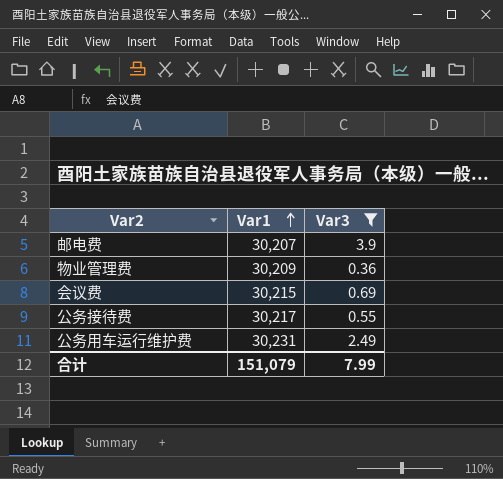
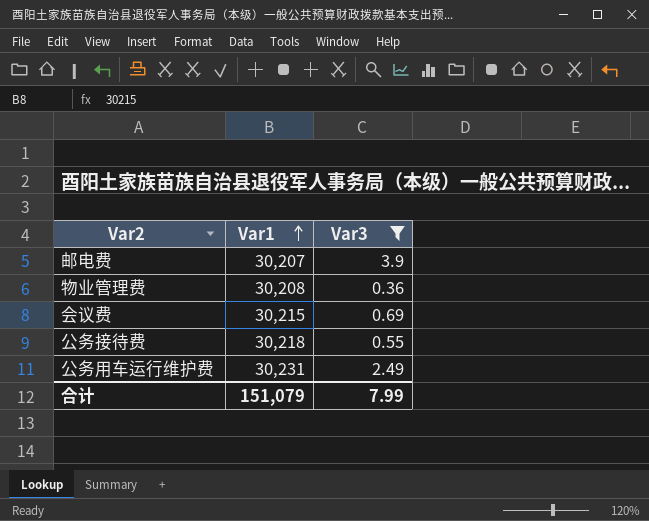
物业管理费 | Var1: 30,209 -> 30,208
公务接待费 | Var1: 30,217 -> 30,218

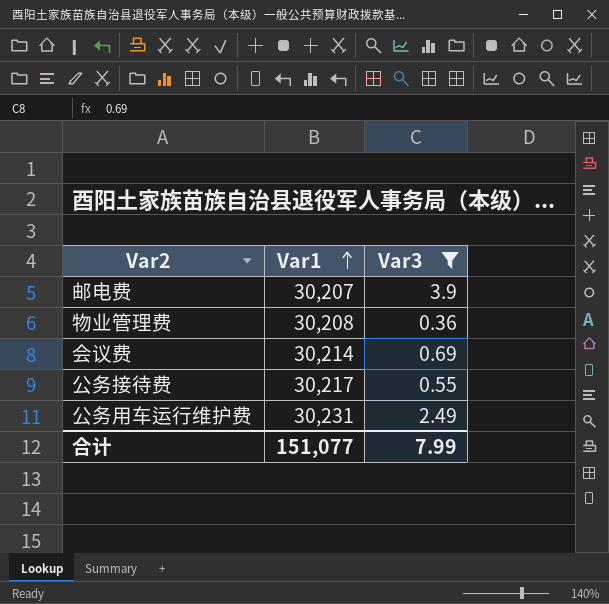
会议费 | Var1: 30,215 -> 30,214
公务接待费 | Var1: 30,218 -> 30,217
合计 | Var1: 151,079 -> 151,077

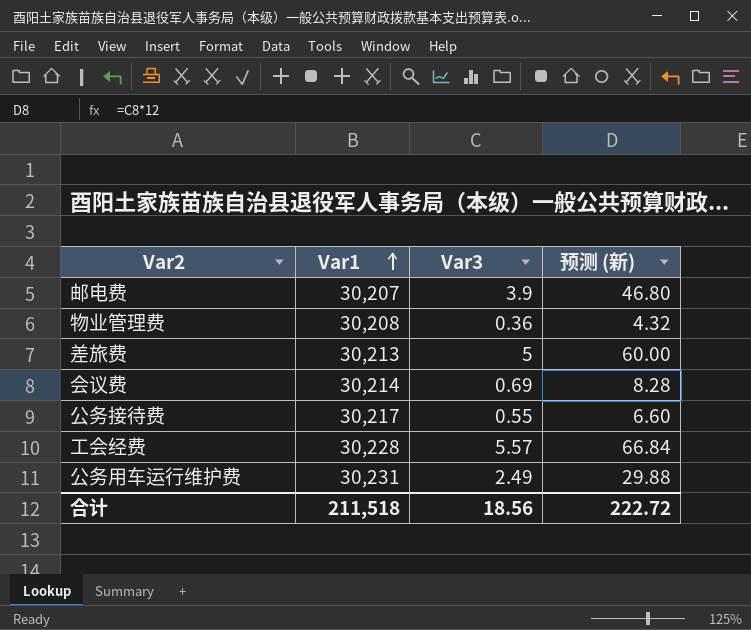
filter: Var3 <= 3.9 -> none
column 预测 (新) | formula: none -> [Var3] * 12
合计 | Var1: 151,077 -> 211,518
合计 | Var3: 7.99 -> 18.56

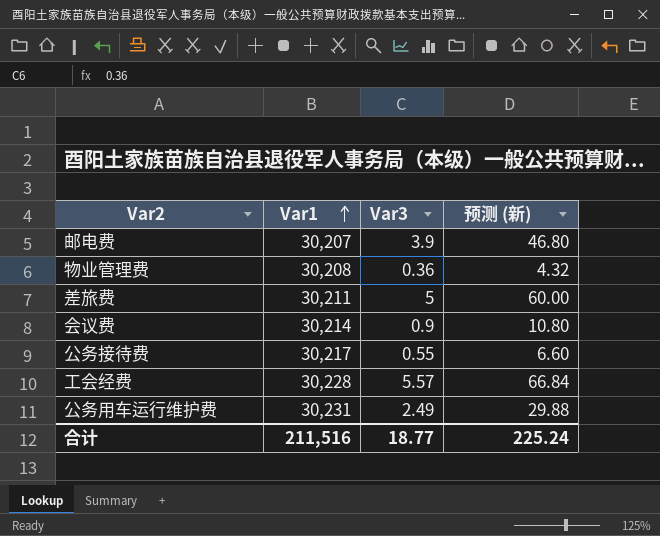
差旅费 | Var1: 30,213 -> 30,211
会议费 | Var3: 0.69 -> 0.9
会议费 | 预测 (新): 8.28 -> 10.80
合计 | Var1: 211,518 -> 211,516
合计 | Var3: 18.56 -> 18.77
合计 | 预测 (新): 222.72 -> 225.24

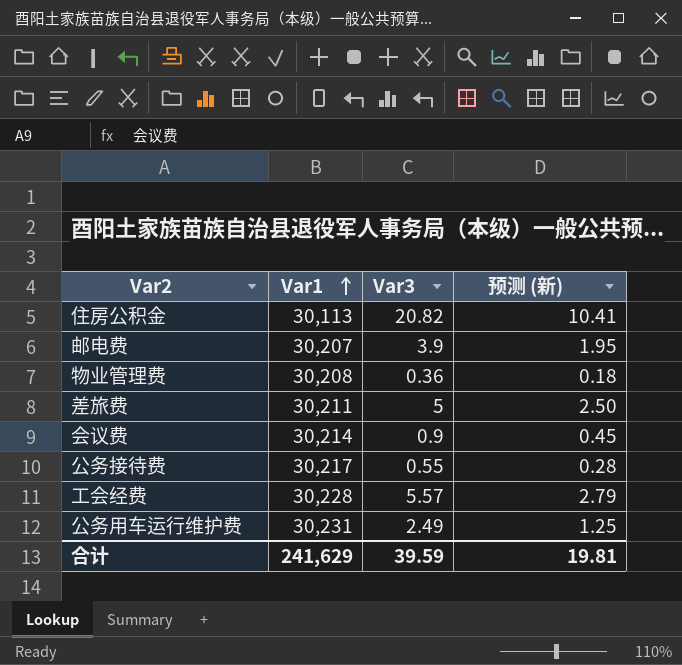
column 预测 (新) | formula: [Var3] * 12 -> [Var3] * 0.5
row 住房公积金: none -> 30,113 | 20.82 | 10.41
合计 | Var1: 211,516 -> 241,629
合计 | Var3: 18.77 -> 39.59
合计 | 预测 (新): 225.24 -> 19.81

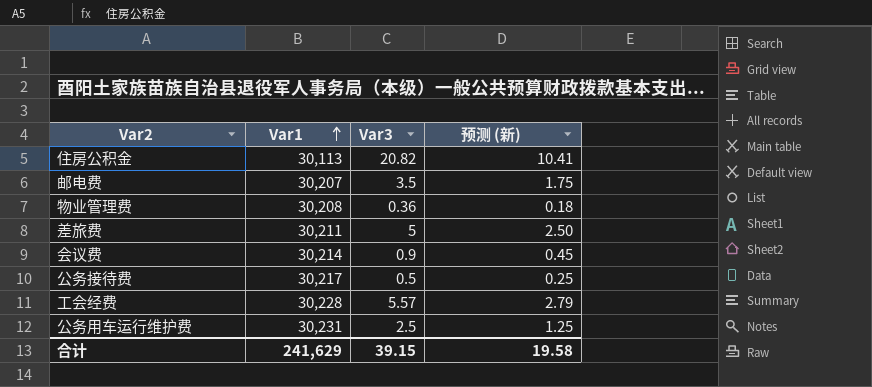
邮电费 | Var3: 3.9 -> 3.5
邮电费 | 预测 (新): 1.95 -> 1.75
公务接待费 | Var3: 0.55 -> 0.5
公务接待费 | 预测 (新): 0.28 -> 0.25
公务用车运行维护费 | Var3: 2.49 -> 2.5
合计 | Var3: 39.59 -> 39.15
合计 | 预测 (新): 19.81 -> 19.58

